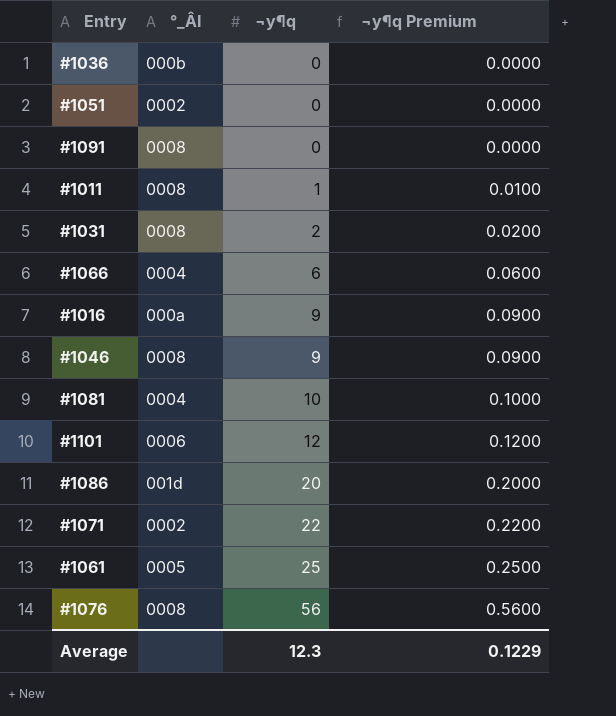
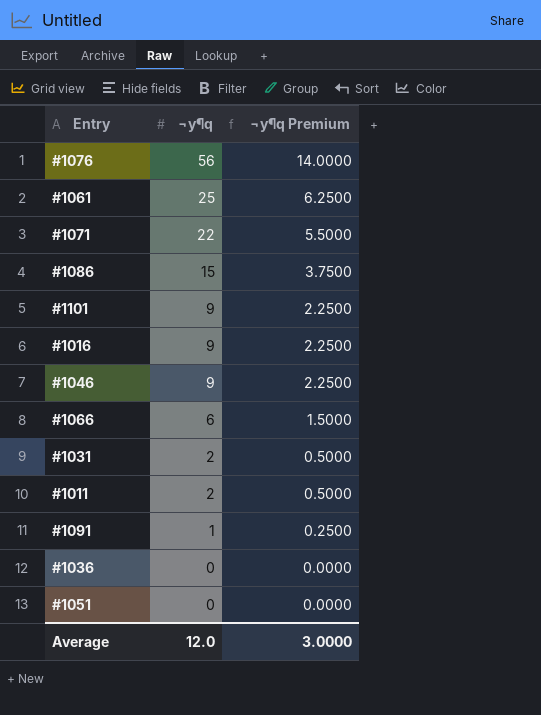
row order: ¬y¶q ascending -> ¬y¶q descending
column °_ÂI | position: 2 -> none
column ¬y¶q Premium | formula: [¬y¶q] * 0.01 -> [¬y¶q] * 0.25
row #1081: 0004 | 10 | 0.1000 -> none
#1086 | ¬y¶q: 20 -> 15
#1101 | ¬y¶q: 12 -> 9
#1011 | ¬y¶q: 1 -> 2
#1091 | ¬y¶q: 0 -> 1
Average | ¬y¶q: 12.3 -> 12.0
Average | ¬y¶q Premium: 0.1229 -> 3.0000

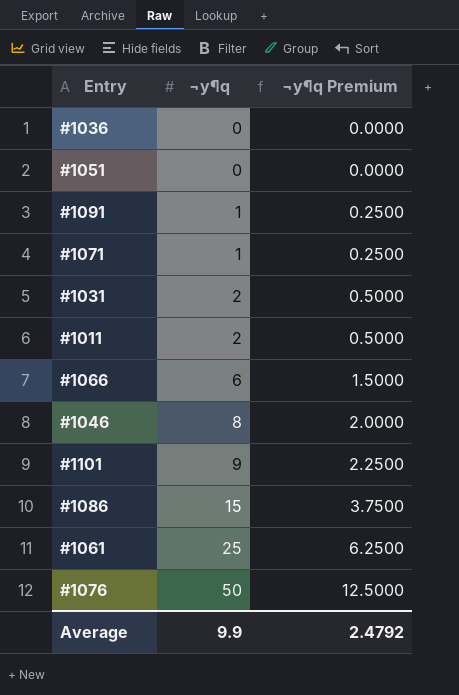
row order: ¬y¶q descending -> ¬y¶q ascending
row #1016: 9 | 2.2500 -> none
#1071 | ¬y¶q: 22 -> 1
#1071 | ¬y¶q Premium: 5.5000 -> 0.2500
#1046 | ¬y¶q: 9 -> 8
#1046 | ¬y¶q Premium: 2.2500 -> 2.0000
#1076 | ¬y¶q: 56 -> 50
#1076 | ¬y¶q Premium: 14.0000 -> 12.5000
Average | ¬y¶q: 12.0 -> 9.9
Average | ¬y¶q Premium: 3.0000 -> 2.4792

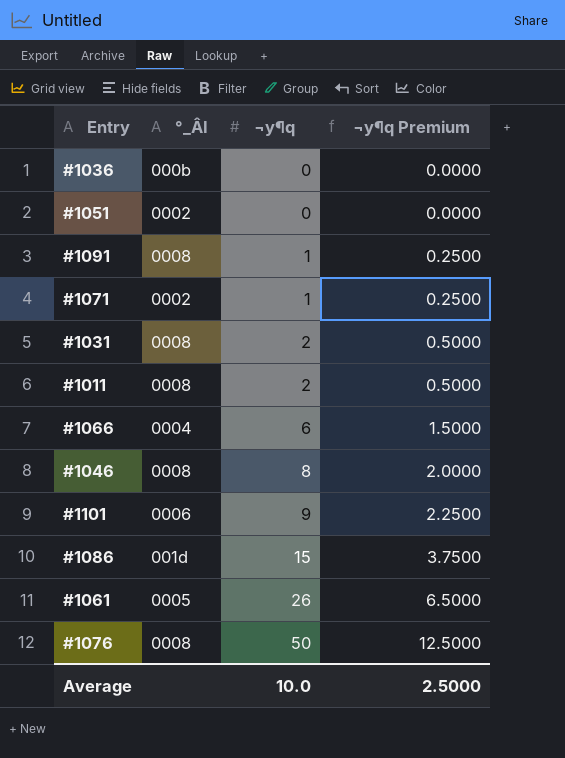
column °_ÂI | position: none -> 2
#1061 | ¬y¶q: 25 -> 26
#1061 | ¬y¶q Premium: 6.2500 -> 6.5000
Average | ¬y¶q: 9.9 -> 10.0
Average | ¬y¶q Premium: 2.4792 -> 2.5000

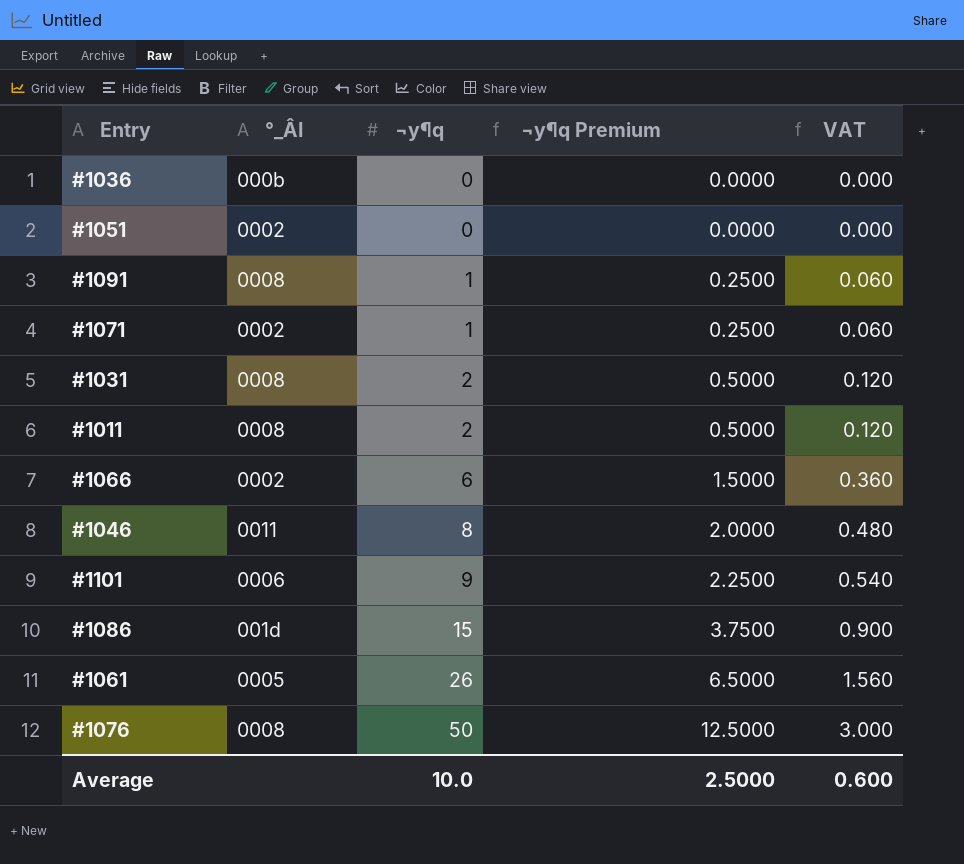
column VAT | formula: none -> [¬y¶q] * 0.06
#1066 | °_ÂI: 0004 -> 0002
#1046 | °_ÂI: 0008 -> 0011

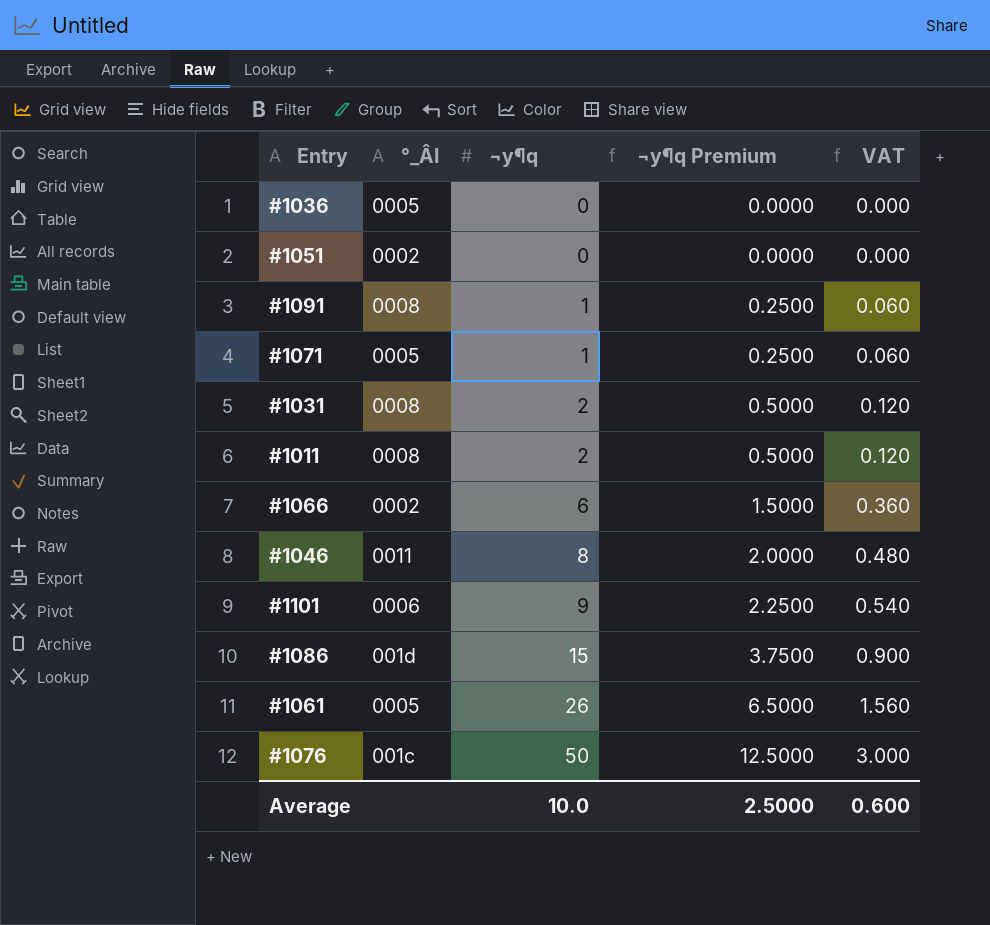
#1036 | °_ÂI: 000b -> 0005
#1071 | °_ÂI: 0002 -> 0005
#1076 | °_ÂI: 0008 -> 001c

